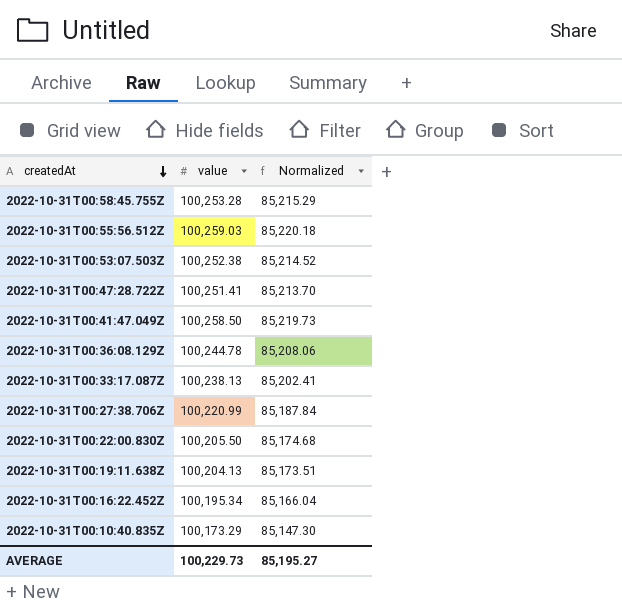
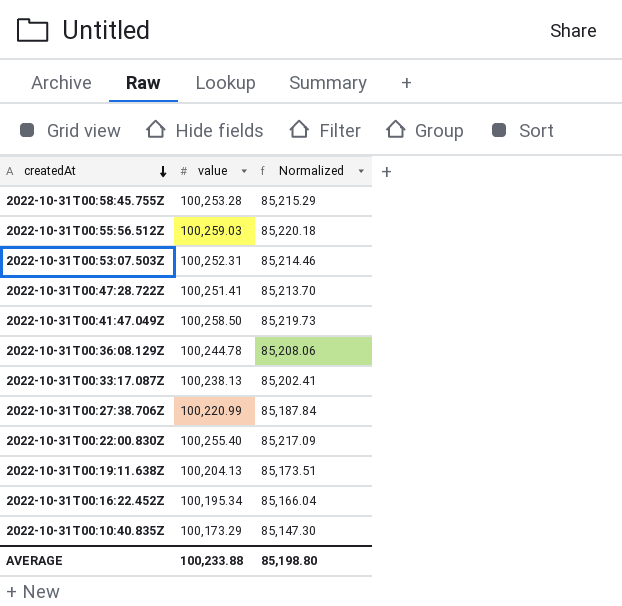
2022-10-31T00:53:07.503Z | value: 100,252.38 -> 100,252.31
2022-10-31T00:53:07.503Z | Normalized: 85,214.52 -> 85,214.46
2022-10-31T00:22:00.830Z | value: 100,205.50 -> 100,255.40
2022-10-31T00:22:00.830Z | Normalized: 85,174.68 -> 85,217.09
AVERAGE | value: 100,229.73 -> 100,233.88
AVERAGE | Normalized: 85,195.27 -> 85,198.80

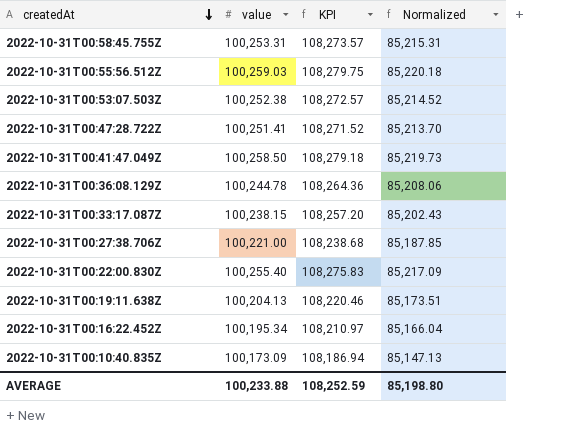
column KPI | formula: none -> [value] * 1.08
2022-10-31T00:58:45.755Z | value: 100,253.28 -> 100,253.31
2022-10-31T00:58:45.755Z | Normalized: 85,215.29 -> 85,215.31
2022-10-31T00:53:07.503Z | value: 100,252.31 -> 100,252.38
2022-10-31T00:53:07.503Z | Normalized: 85,214.46 -> 85,214.52
2022-10-31T00:33:17.087Z | value: 100,238.13 -> 100,238.15
2022-10-31T00:33:17.087Z | Normalized: 85,202.41 -> 85,202.43
2022-10-31T00:27:38.706Z | value: 100,220.99 -> 100,221.00
2022-10-31T00:27:38.706Z | Normalized: 85,187.84 -> 85,187.85
2022-10-31T00:10:40.835Z | value: 100,173.29 -> 100,173.09
2022-10-31T00:10:40.835Z | Normalized: 85,147.30 -> 85,147.13

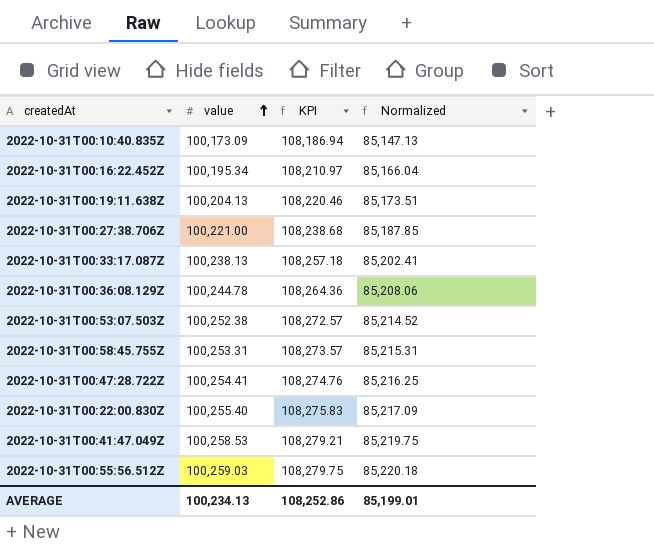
row order: createdAt descending -> value ascending
2022-10-31T00:33:17.087Z | value: 100,238.15 -> 100,238.13
2022-10-31T00:33:17.087Z | KPI: 108,257.20 -> 108,257.18
2022-10-31T00:33:17.087Z | Normalized: 85,202.43 -> 85,202.41
2022-10-31T00:47:28.722Z | value: 100,251.41 -> 100,254.41
2022-10-31T00:47:28.722Z | KPI: 108,271.52 -> 108,274.76
2022-10-31T00:47:28.722Z | Normalized: 85,213.70 -> 85,216.25
2022-10-31T00:41:47.049Z | value: 100,258.50 -> 100,258.53
2022-10-31T00:41:47.049Z | KPI: 108,279.18 -> 108,279.21
2022-10-31T00:41:47.049Z | Normalized: 85,219.73 -> 85,219.75
AVERAGE | value: 100,233.88 -> 100,234.13
AVERAGE | KPI: 108,252.59 -> 108,252.86
AVERAGE | Normalized: 85,198.80 -> 85,199.01

